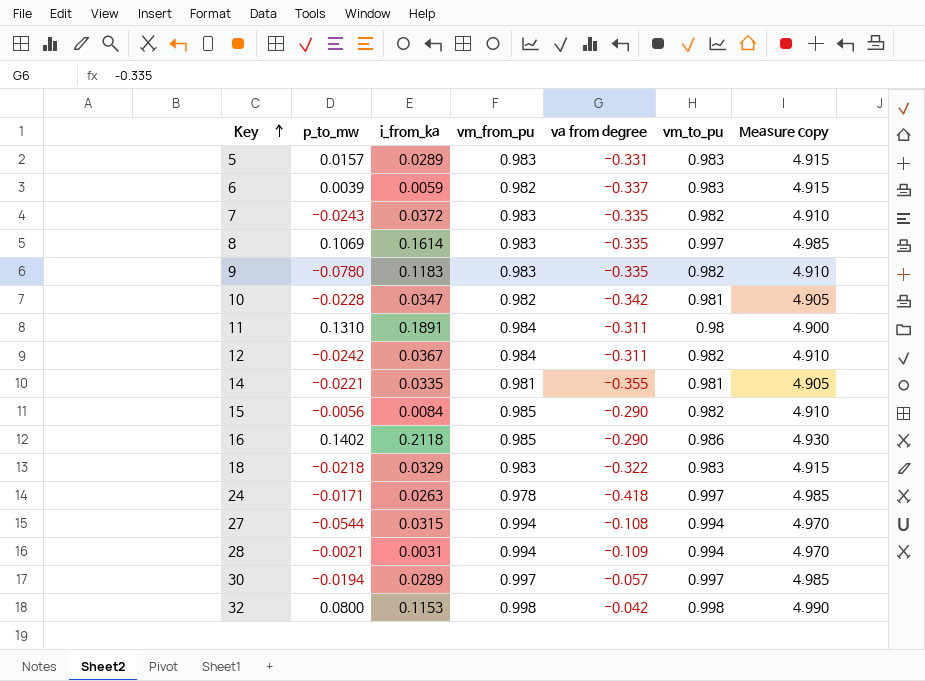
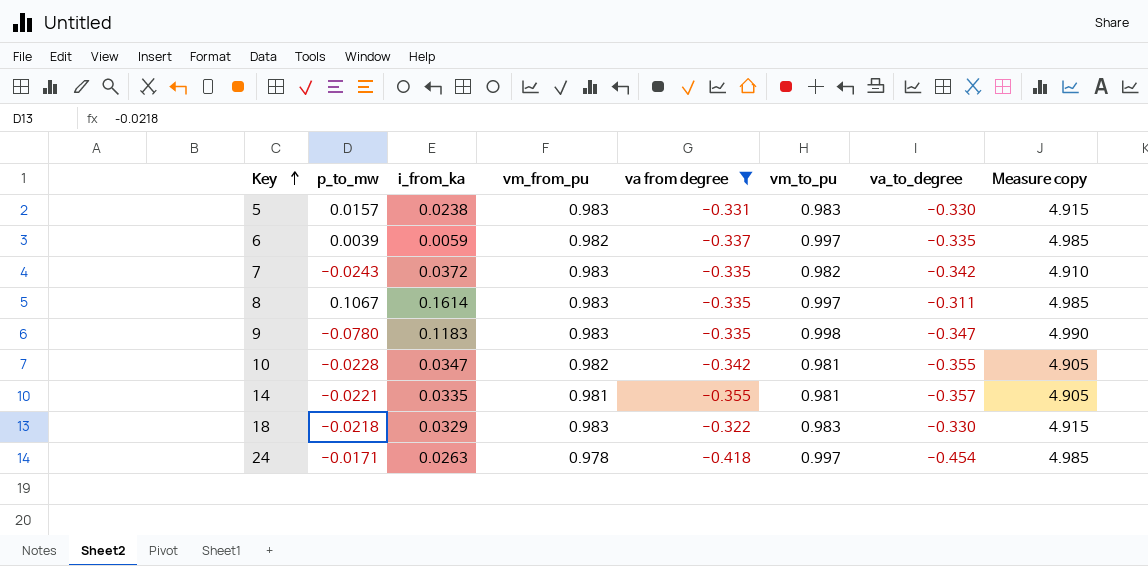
filter: none -> va from degree <= -0.322
column va_to_degree | position: none -> 7
5 | i_from_ka: 0.0289 -> 0.0238
6 | vm_to_pu: 0.983 -> 0.997
6 | Measure copy: 4.915 -> 4.985
8 | p_to_mw: 0.1069 -> 0.1067
9 | vm_to_pu: 0.982 -> 0.998
9 | Measure copy: 4.910 -> 4.990

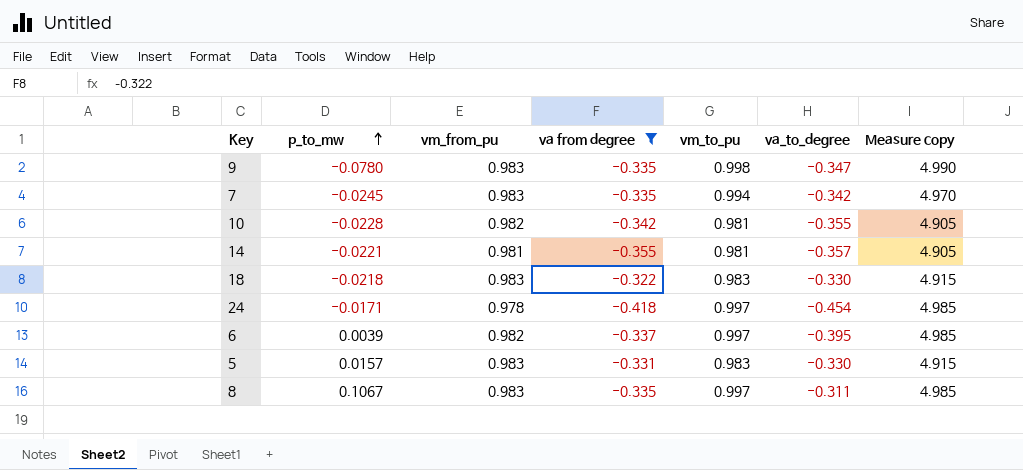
row order: Key ascending -> p_to_mw ascending
column i_from_ka | position: 3 -> none
7 | p_to_mw: -0.0243 -> -0.0245
7 | vm_to_pu: 0.982 -> 0.994
7 | Measure copy: 4.910 -> 4.970
6 | va_to_degree: -0.335 -> -0.395

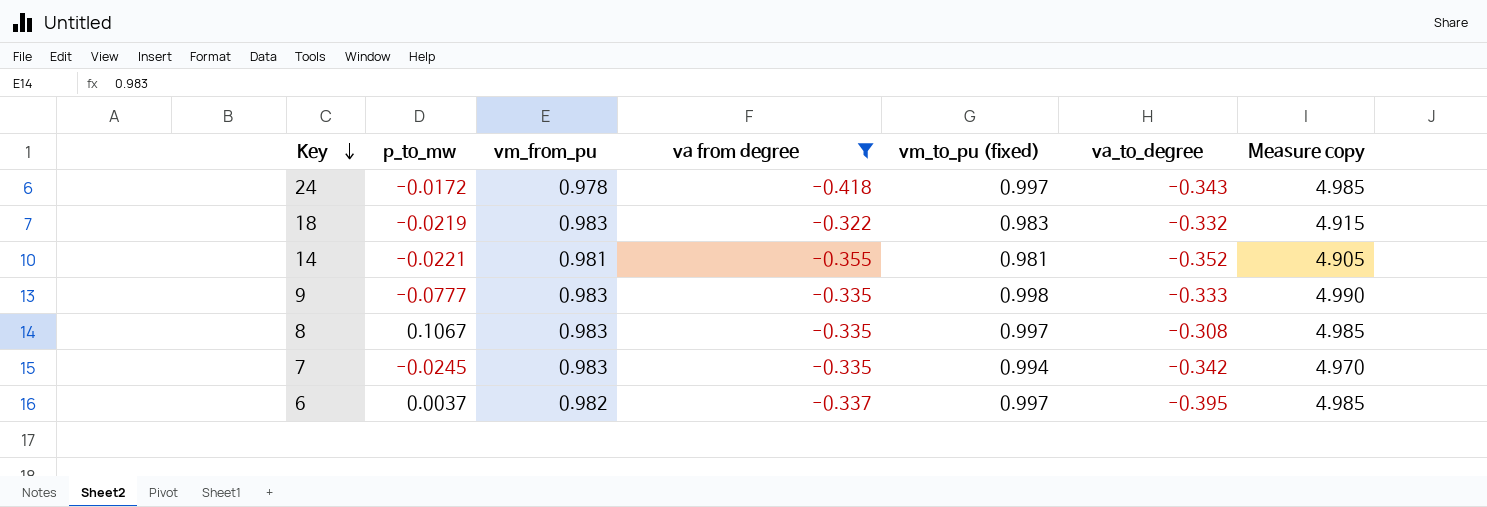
row order: p_to_mw ascending -> Key descending
column name: vm_to_pu -> vm_to_pu (fixed)
row 10: -0.0228 | 0.982 | -0.342 | 0.981 | -0.355 | 4.905 -> none
row 5: 0.0157 | 0.983 | -0.331 | 0.983 | -0.330 | 4.915 -> none
24 | p_to_mw: -0.0171 -> -0.0172
24 | va_to_degree: -0.454 -> -0.343
18 | p_to_mw: -0.0218 -> -0.0219
18 | va_to_degree: -0.330 -> -0.332
14 | va_to_degree: -0.357 -> -0.352
9 | p_to_mw: -0.0780 -> -0.0777
9 | va_to_degree: -0.347 -> -0.333
8 | va_to_degree: -0.311 -> -0.308
6 | p_to_mw: 0.0039 -> 0.0037

